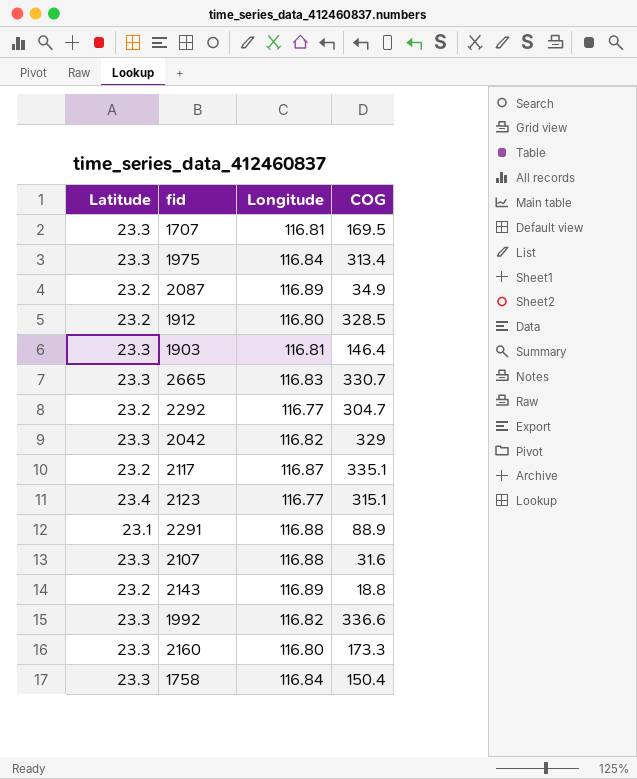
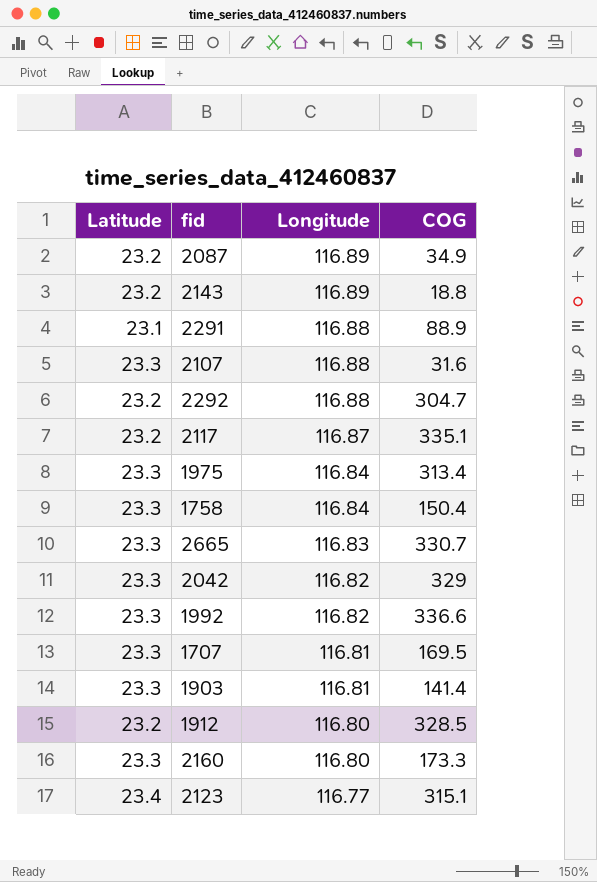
row order: none -> Longitude descending
2292 | Longitude: 116.77 -> 116.88
1903 | COG: 146.4 -> 141.4

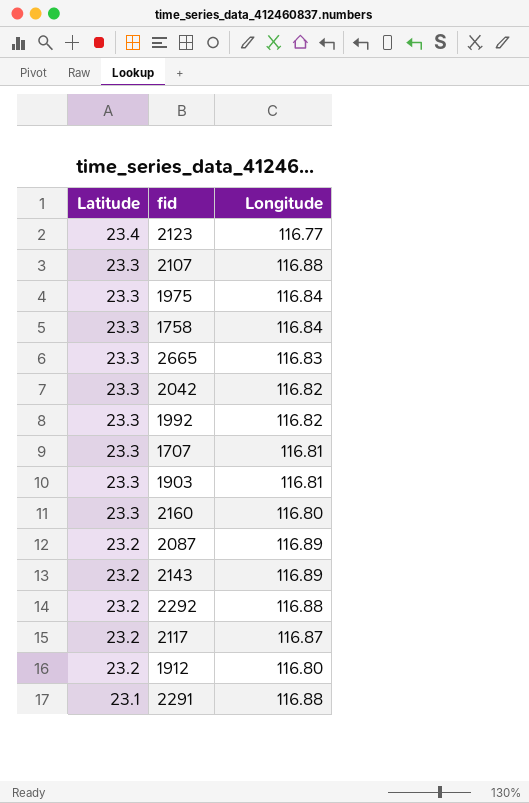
row order: Longitude descending -> Latitude descending
column COG | position: 4 -> none

